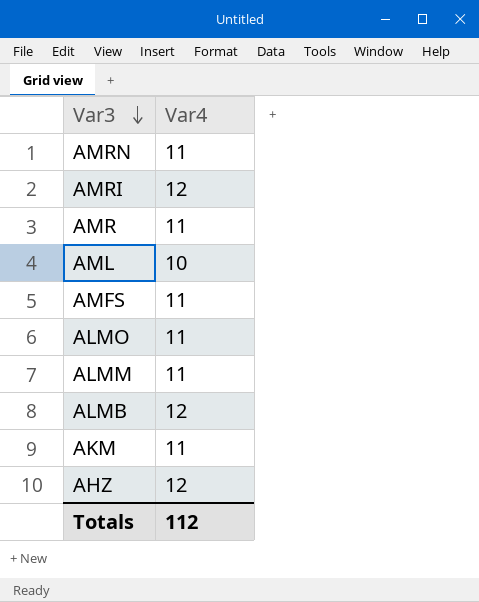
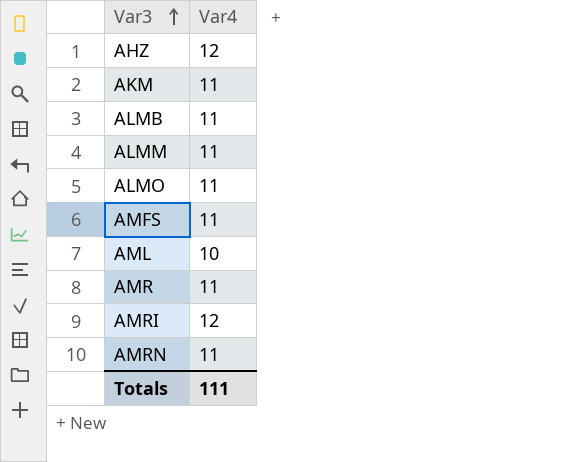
row order: Var3 descending -> Var3 ascending
ALMB | Var4: 12 -> 11
Totals | Var4: 112 -> 111

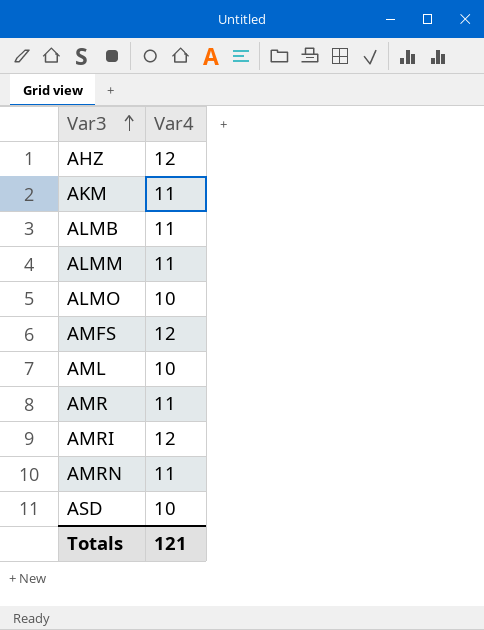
ALMO | Var4: 11 -> 10
AMFS | Var4: 11 -> 12
row ASD: none -> 10
Totals | Var4: 111 -> 121

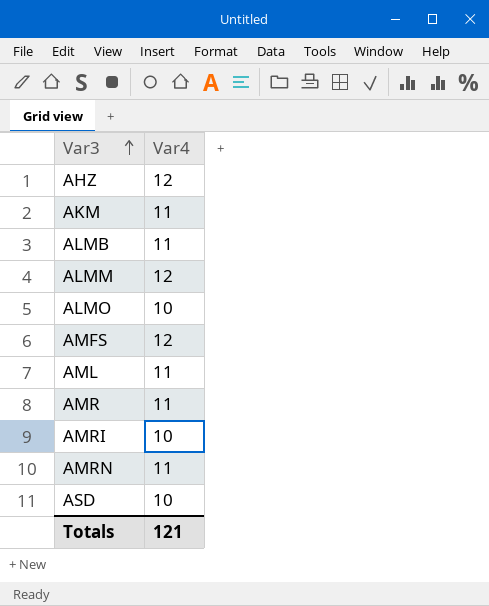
ALMM | Var4: 11 -> 12
AML | Var4: 10 -> 11
AMRI | Var4: 12 -> 10

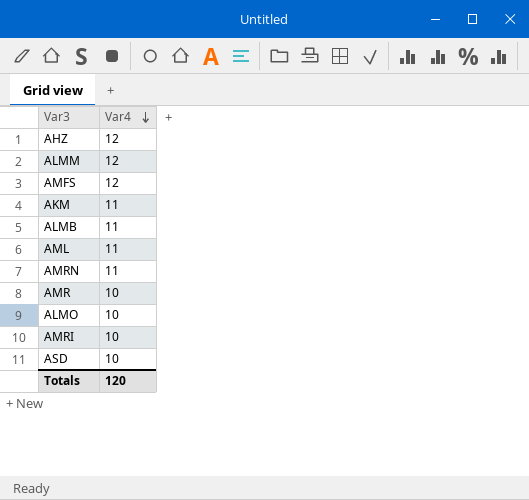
row order: Var3 ascending -> Var4 descending
AMR | Var4: 11 -> 10
Totals | Var4: 121 -> 120

